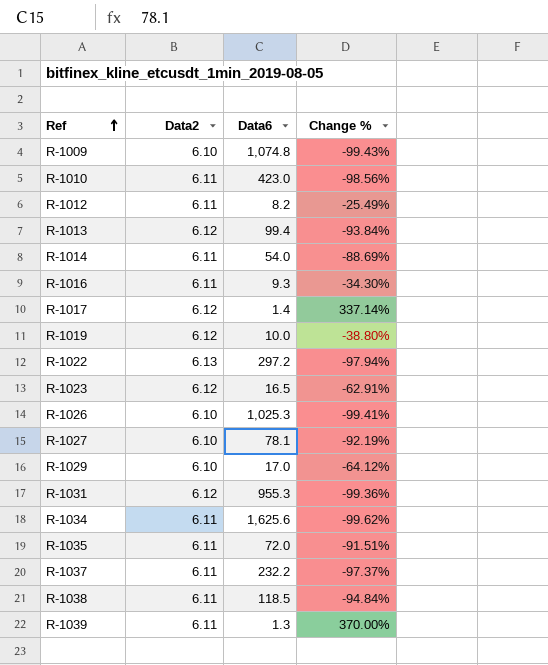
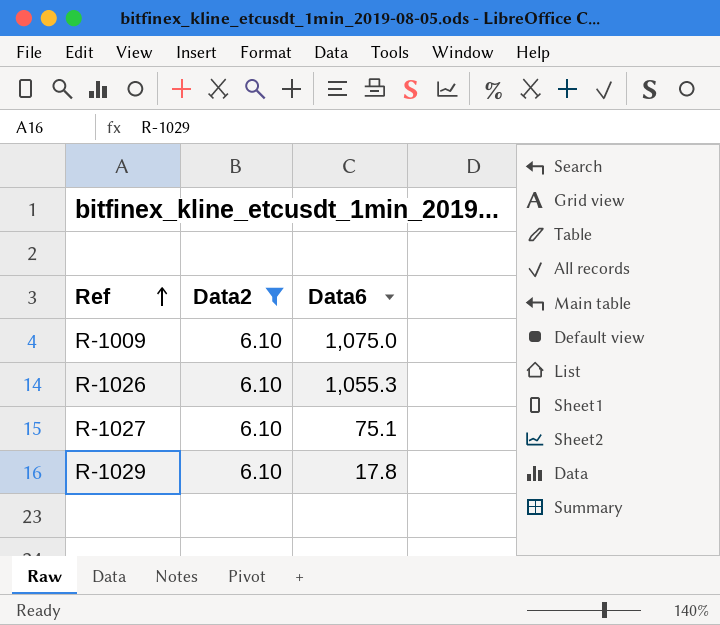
filter: none -> Data2 = 6.10
column Change % | formula: ([Data2] - [Data6]) / [Data6] -> none
R-1009 | Data6: 1,074.8 -> 1,075.0
R-1026 | Data6: 1,025.3 -> 1,055.3
R-1027 | Data6: 78.1 -> 75.1
R-1029 | Data6: 17.0 -> 17.8

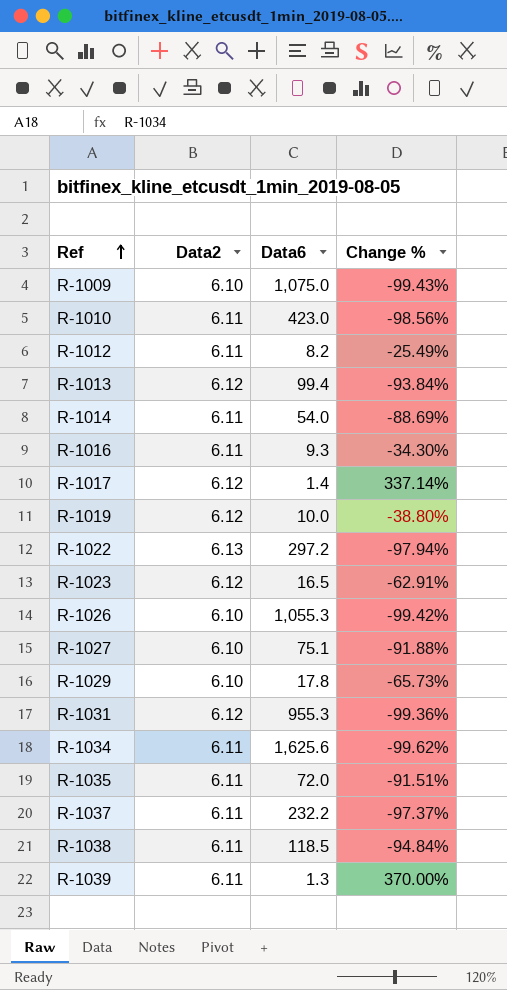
filter: Data2 = 6.10 -> none
column Change % | formula: none -> ([Data2] - [Data6]) / [Data6]

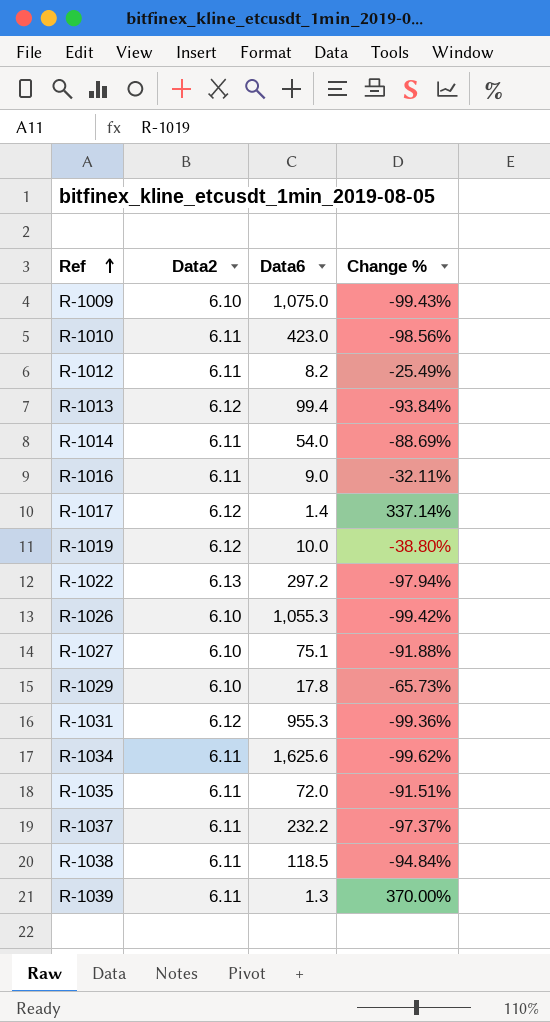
row R-1023: 6.12 | 16.5 | -62.91% -> none
R-1016 | Data6: 9.3 -> 9.0
R-1016 | Change %: -34.30% -> -32.11%

